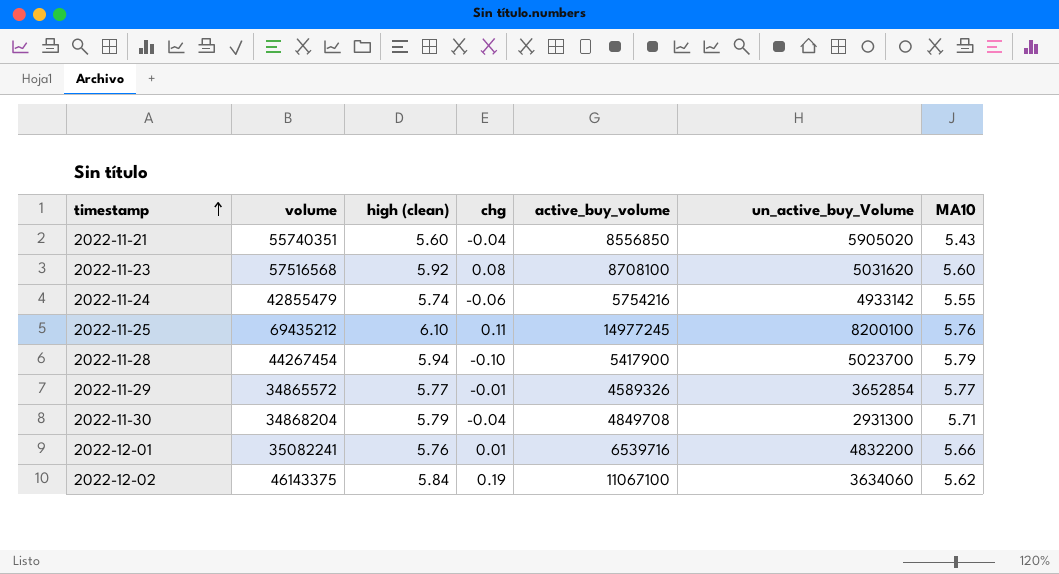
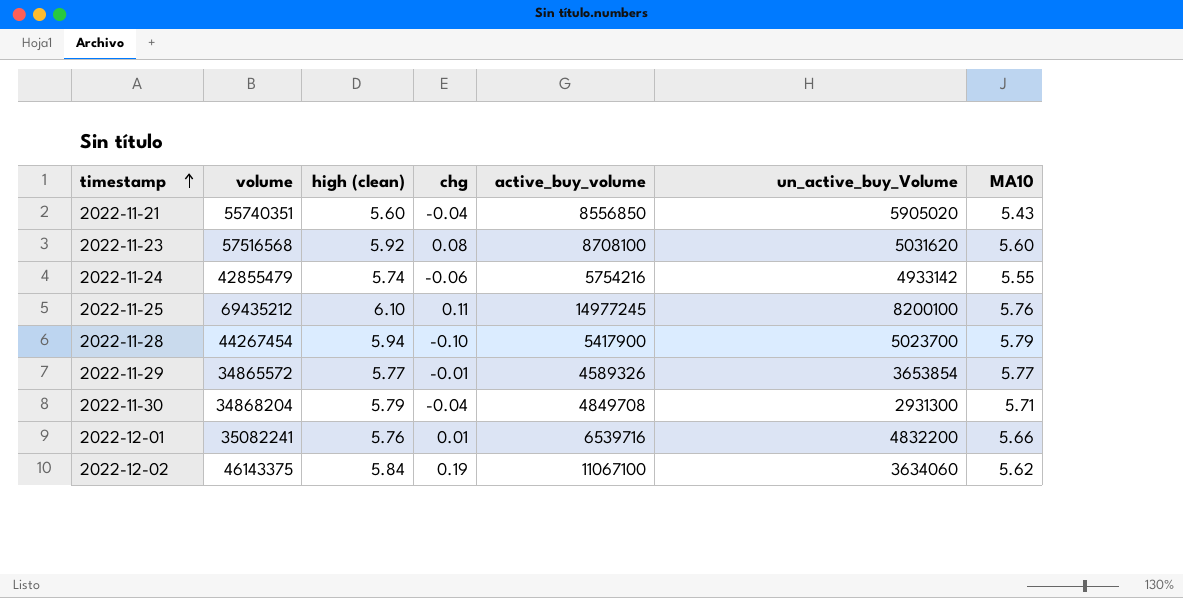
2022-11-29 | un_active_buy_Volume: 3652854 -> 3653854

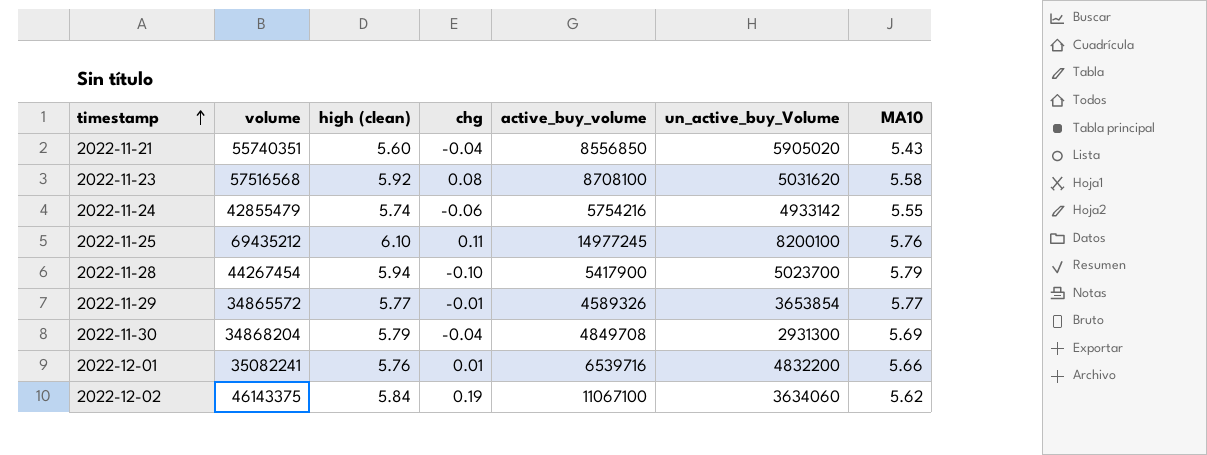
2022-11-23 | MA10: 5.60 -> 5.58
2022-11-30 | MA10: 5.71 -> 5.69

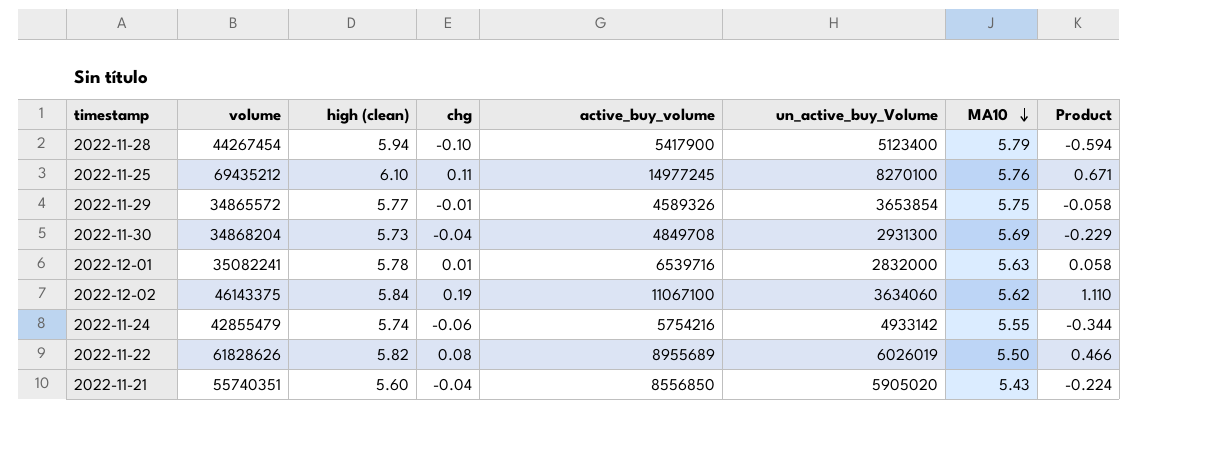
row order: timestamp ascending -> MA10 descending
column Product | formula: none -> [high (clean)] * [chg]
row 2022-11-23: 57516568 | 5.92 | 0.08 | 8708100 | 5031620 | 5.58 -> none
2022-11-28 | un_active_buy_Volume: 5023700 -> 5123400
2022-11-25 | un_active_buy_Volume: 8200100 -> 8270100
2022-11-29 | MA10: 5.77 -> 5.75
2022-11-30 | high (clean): 5.79 -> 5.73
2022-12-01 | high (clean): 5.76 -> 5.78
2022-12-01 | un_active_buy_Volume: 4832200 -> 2832000
2022-12-01 | MA10: 5.66 -> 5.63
row 2022-11-22: none -> 61828626 | 5.82 | 0.08 | 8955689 | 6026019 | 5.50 | 0.466

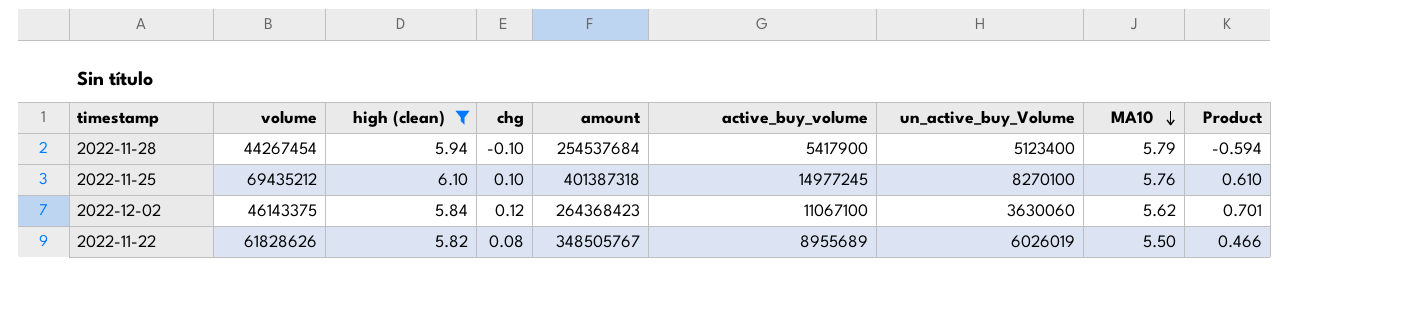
filter: none -> high (clean) >= 5.82
column amount | position: none -> 5
2022-11-25 | chg: 0.11 -> 0.10
2022-11-25 | Product: 0.671 -> 0.610
2022-12-02 | chg: 0.19 -> 0.12
2022-12-02 | un_active_buy_Volume: 3634060 -> 3630060
2022-12-02 | Product: 1.110 -> 0.701

